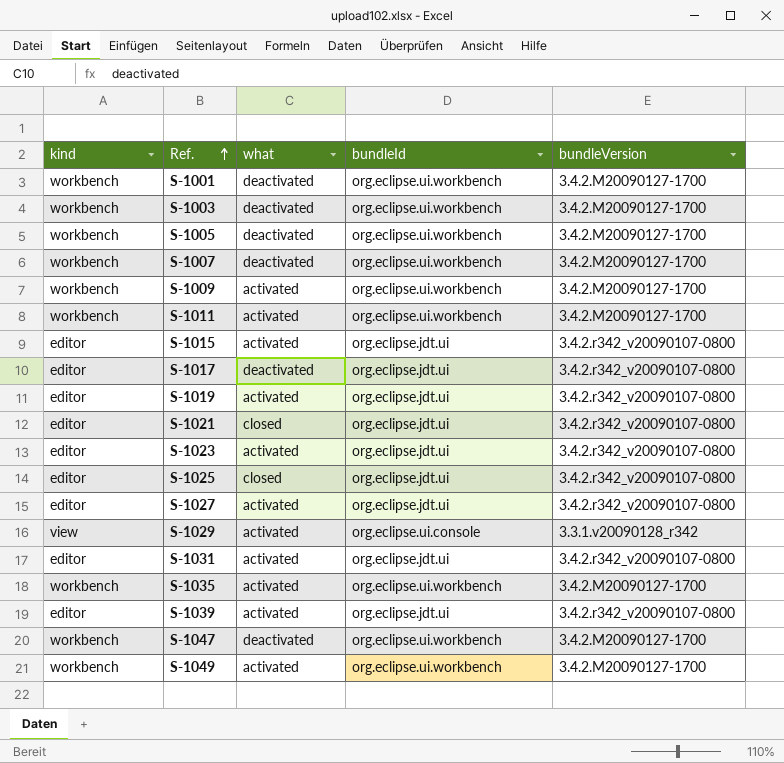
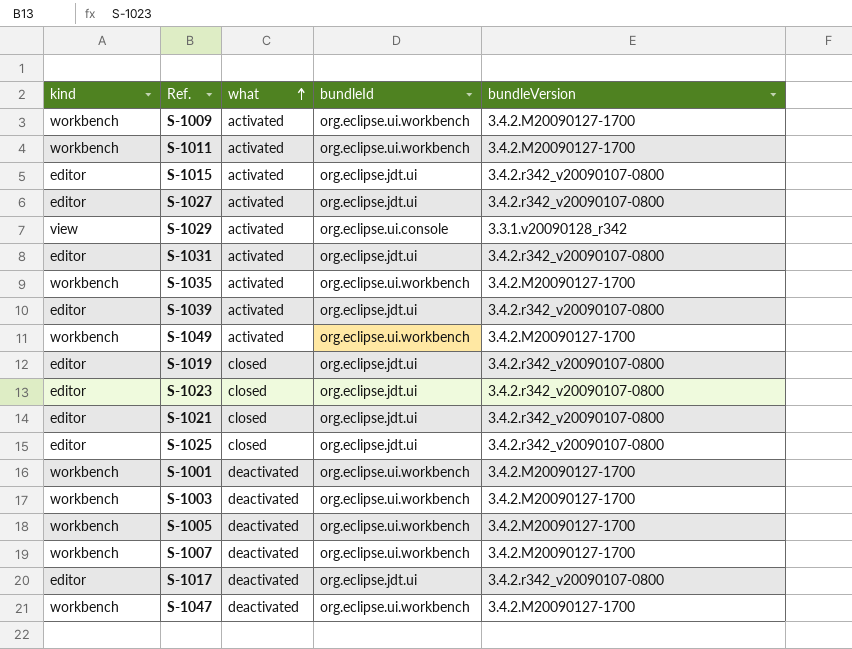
row order: Ref. ascending -> what ascending
S-1019 | what: activated -> closed
S-1023 | what: activated -> closed

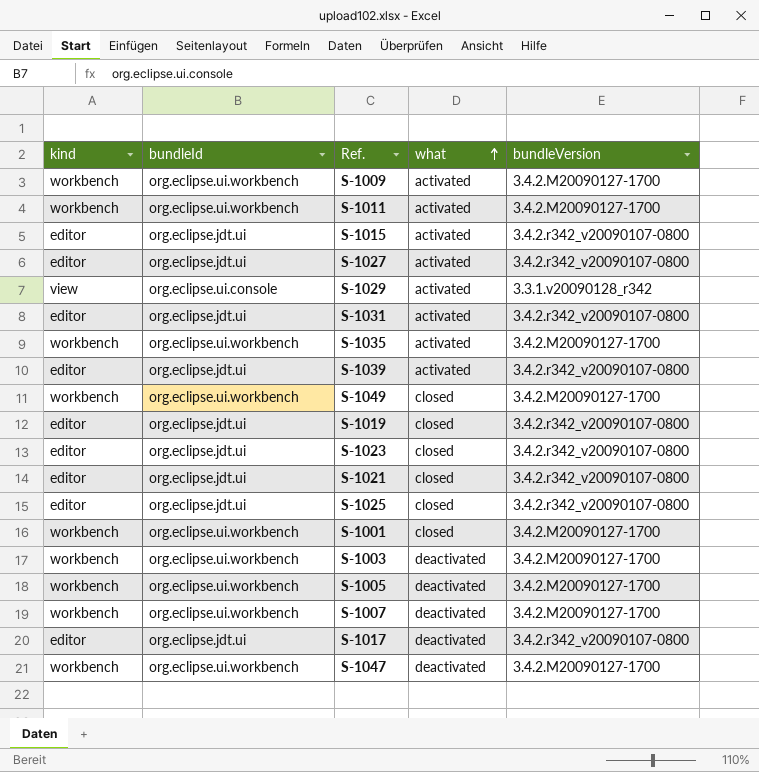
column bundleId | position: 4 -> 2
S-1049 | what: activated -> closed
S-1001 | what: deactivated -> closed

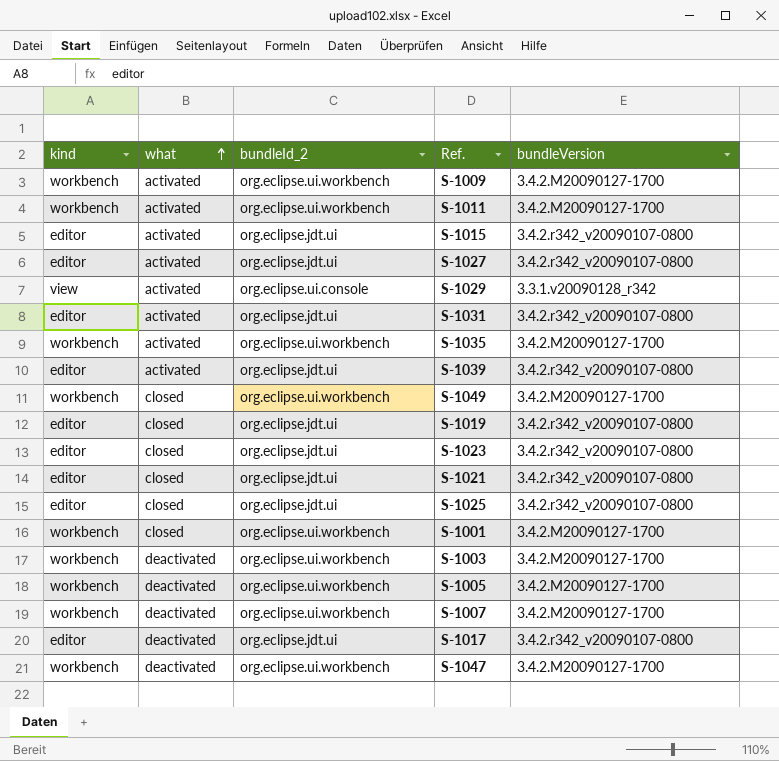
column what | position: 4 -> 2
column name: bundleId -> bundleId_2

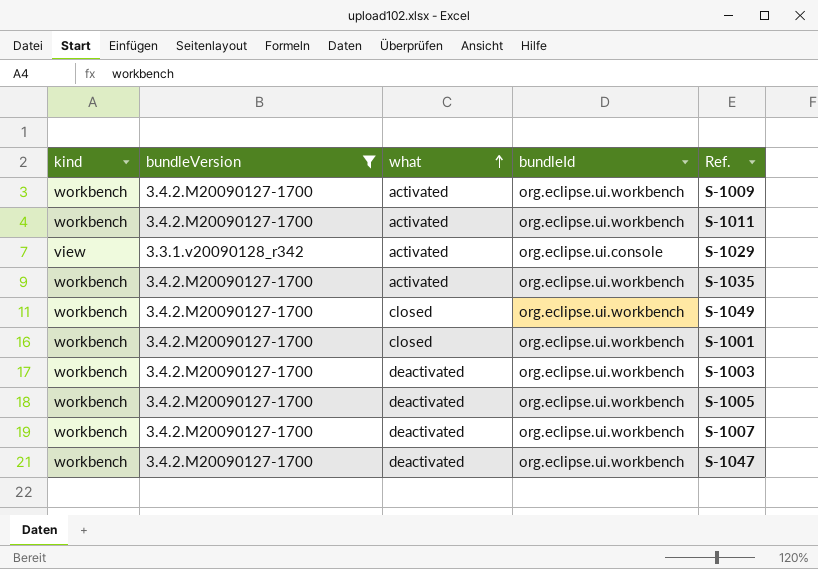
filter: none -> bundleVersion != 3.4.2.r342_v20090107-0800
column bundleVersion | position: 5 -> 2
column name: bundleId_2 -> bundleId

